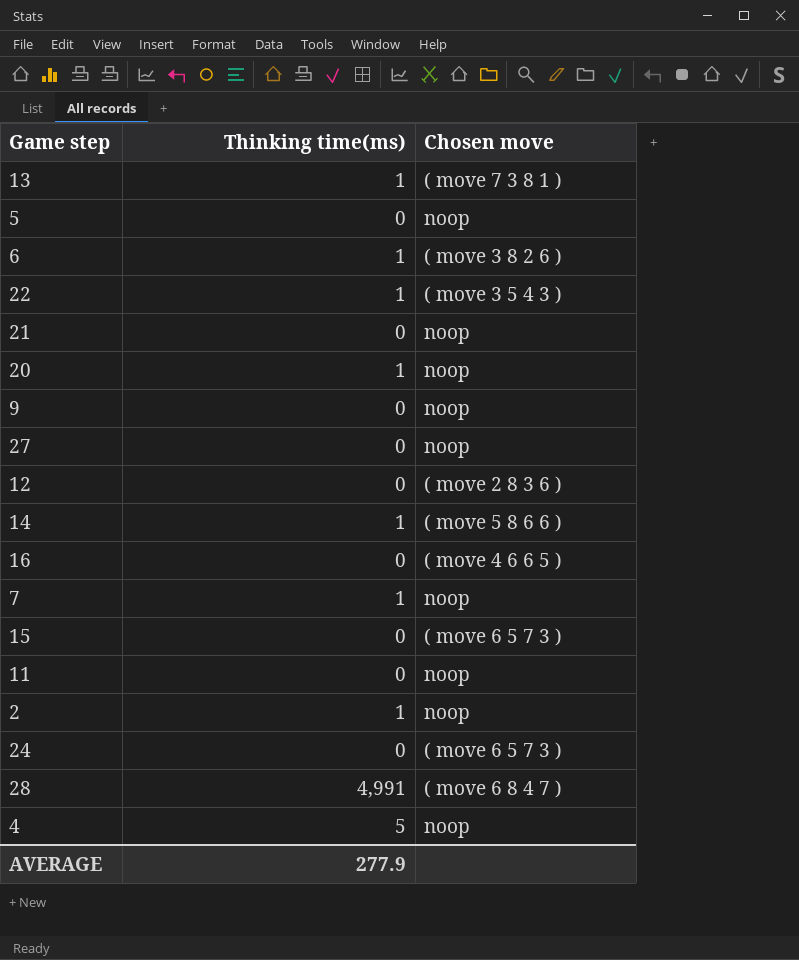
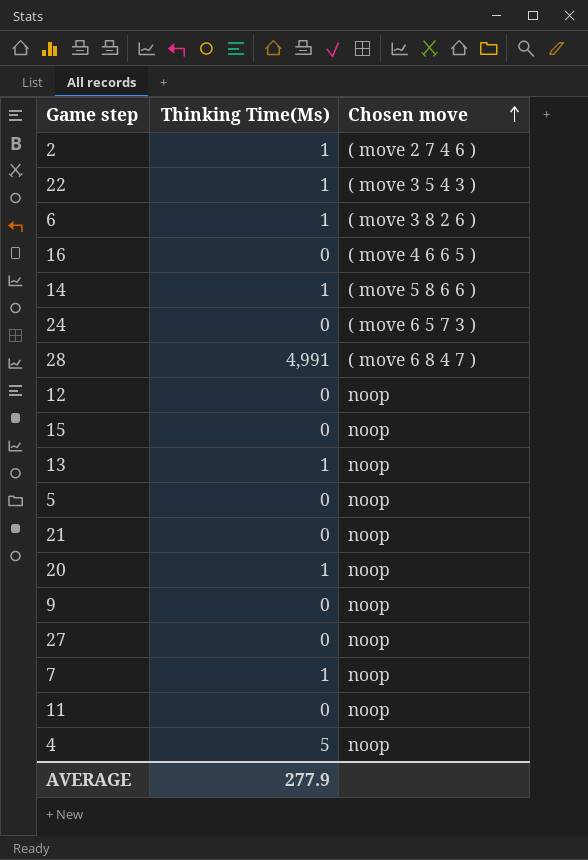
row order: none -> Chosen move ascending
column name: Thinking time(ms) -> Thinking Time(Ms)
2 | Chosen move: noop -> ( move 2 7 4 6 )
12 | Chosen move: ( move 2 8 3 6 ) -> noop
15 | Chosen move: ( move 6 5 7 3 ) -> noop
13 | Chosen move: ( move 7 3 8 1 ) -> noop

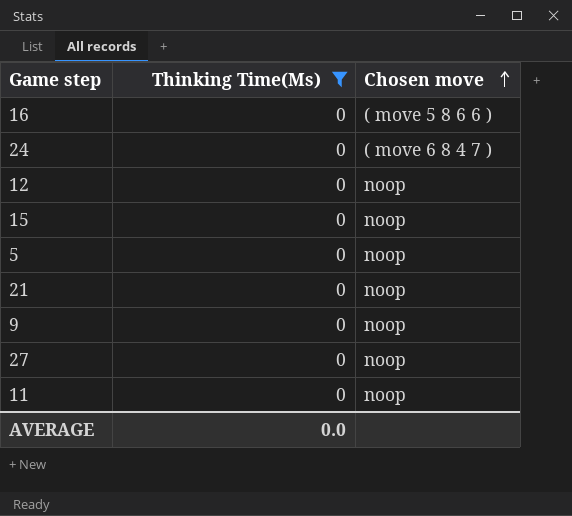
filter: none -> Thinking Time(Ms) = 0
16 | Chosen move: ( move 4 6 6 5 ) -> ( move 5 8 6 6 )
24 | Chosen move: ( move 6 5 7 3 ) -> ( move 6 8 4 7 )
AVERAGE | Thinking Time(Ms): 277.9 -> 0.0

